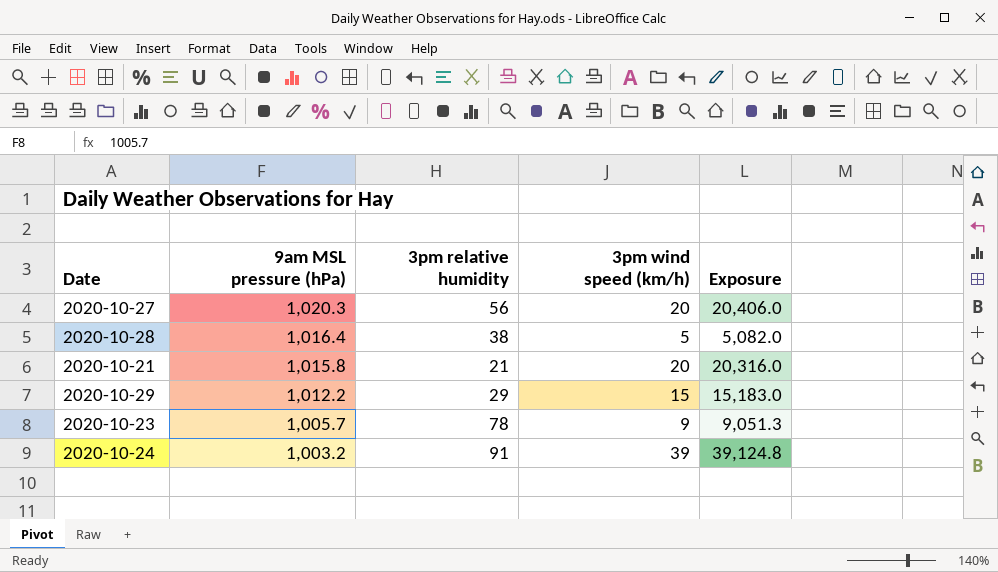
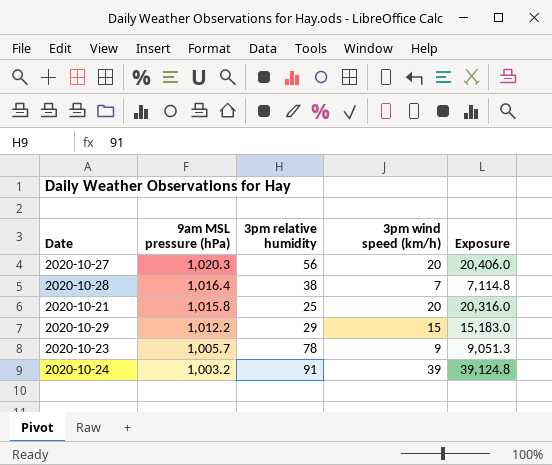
2020-10-28 | 3pm wind speed (km/h): 5 -> 7
2020-10-28 | Exposure: 5,082.0 -> 7,114.8
2020-10-21 | 3pm relative humidity: 21 -> 25

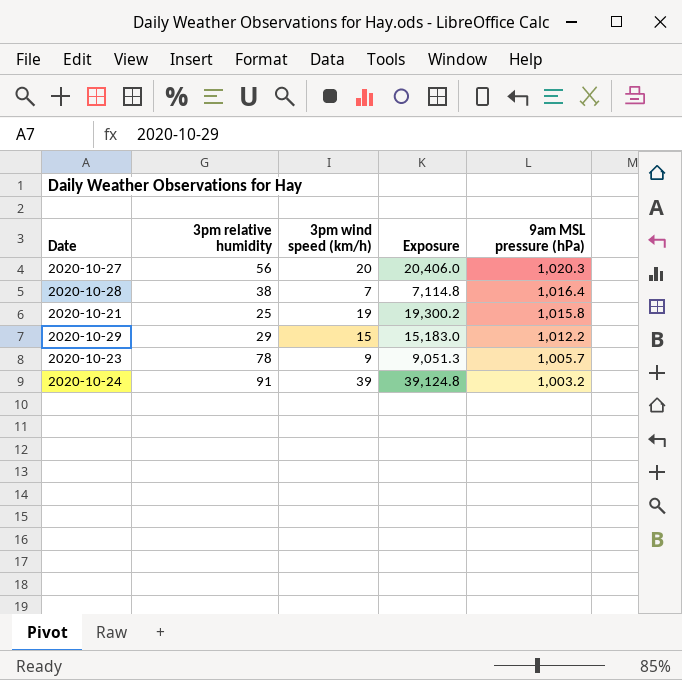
column 9am MSL pressure (hPa) | position: 2 -> 5
2020-10-21 | 3pm wind speed (km/h): 20 -> 19
2020-10-21 | Exposure: 20,316.0 -> 19,300.2

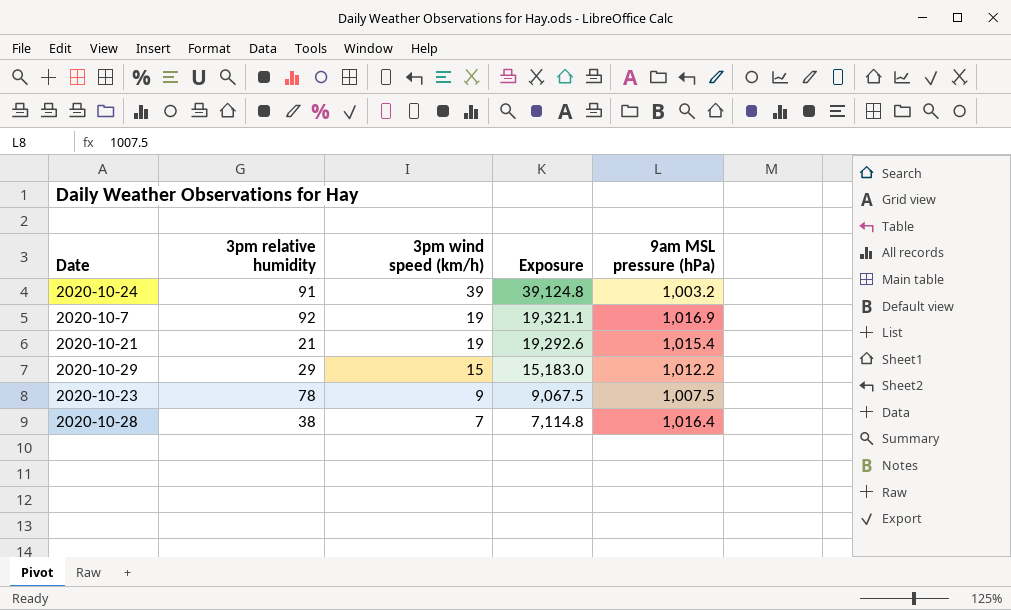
row order: 9am MSL pressure (hPa) descending -> 3pm wind speed (km/h) descending
row 2020-10-27: 56 | 20 | 20,406.0 | 1,020.3 -> none
row 2020-10-7: none -> 92 | 19 | 19,321.1 | 1,016.9
2020-10-21 | 3pm relative humidity: 25 -> 21
2020-10-21 | Exposure: 19,300.2 -> 19,292.6
2020-10-21 | 9am MSL pressure (hPa): 1,015.8 -> 1,015.4
2020-10-23 | Exposure: 9,051.3 -> 9,067.5
2020-10-23 | 9am MSL pressure (hPa): 1,005.7 -> 1,007.5

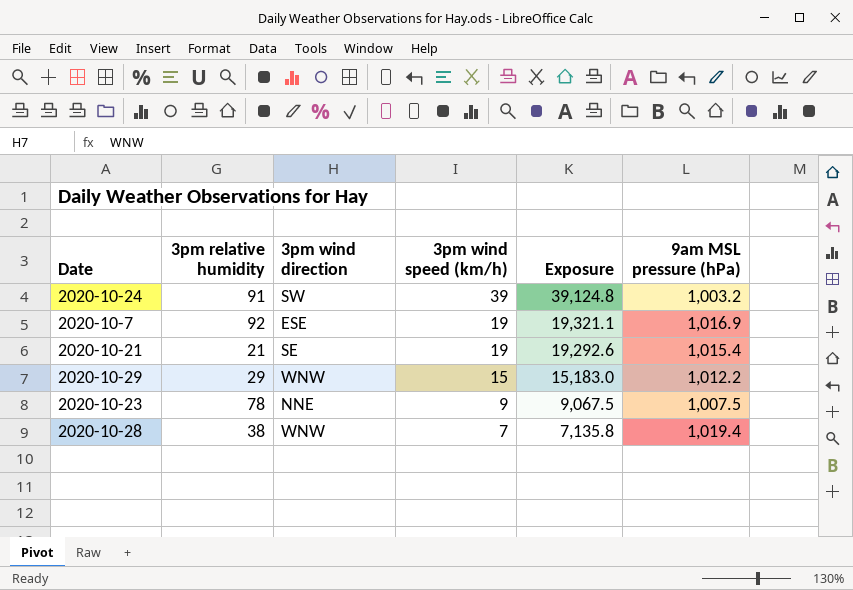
column 3pm wind direction | position: none -> 3
2020-10-28 | Exposure: 7,114.8 -> 7,135.8
2020-10-28 | 9am MSL pressure (hPa): 1,016.4 -> 1,019.4

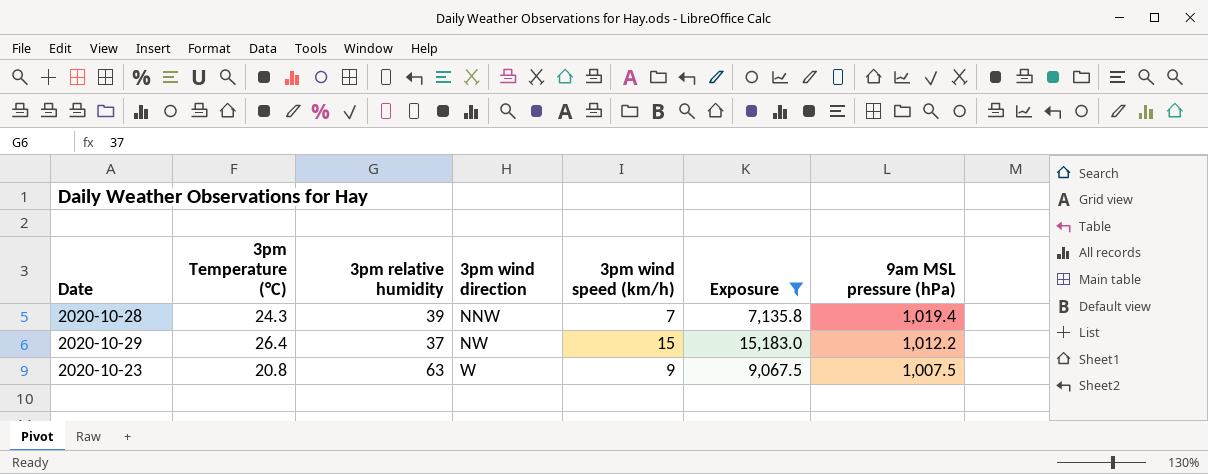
filter: none -> Exposure <= 15,183.0
row order: 3pm wind speed (km/h) descending -> 3pm wind direction ascending
column 3pm Temperature (°C) | position: none -> 2
2020-10-28 | 3pm relative humidity: 38 -> 39
2020-10-28 | 3pm wind direction: WNW -> NNW
2020-10-29 | 3pm relative humidity: 29 -> 37
2020-10-29 | 3pm wind direction: WNW -> NW
2020-10-23 | 3pm relative humidity: 78 -> 63
2020-10-23 | 3pm wind direction: NNE -> W

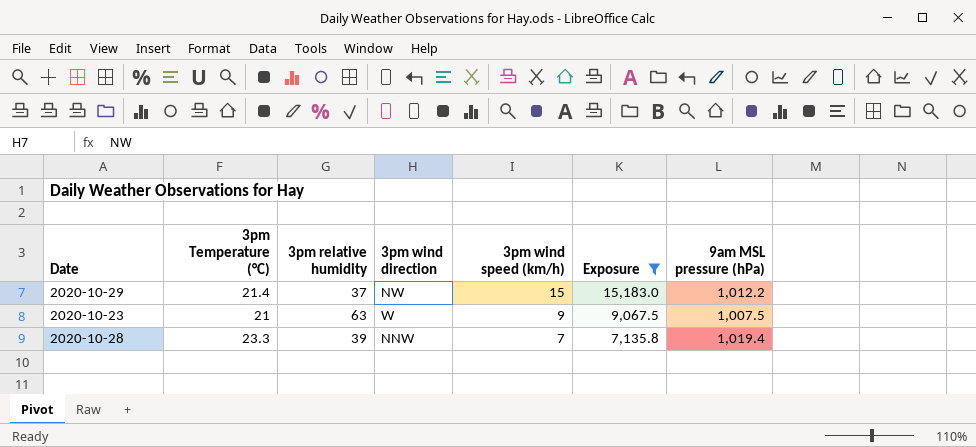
row order: 3pm wind direction ascending -> 3pm wind speed (km/h) descending
2020-10-29 | 3pm Temperature (°C): 26.4 -> 21.4
2020-10-23 | 3pm Temperature (°C): 20.8 -> 21
2020-10-28 | 3pm Temperature (°C): 24.3 -> 23.3

